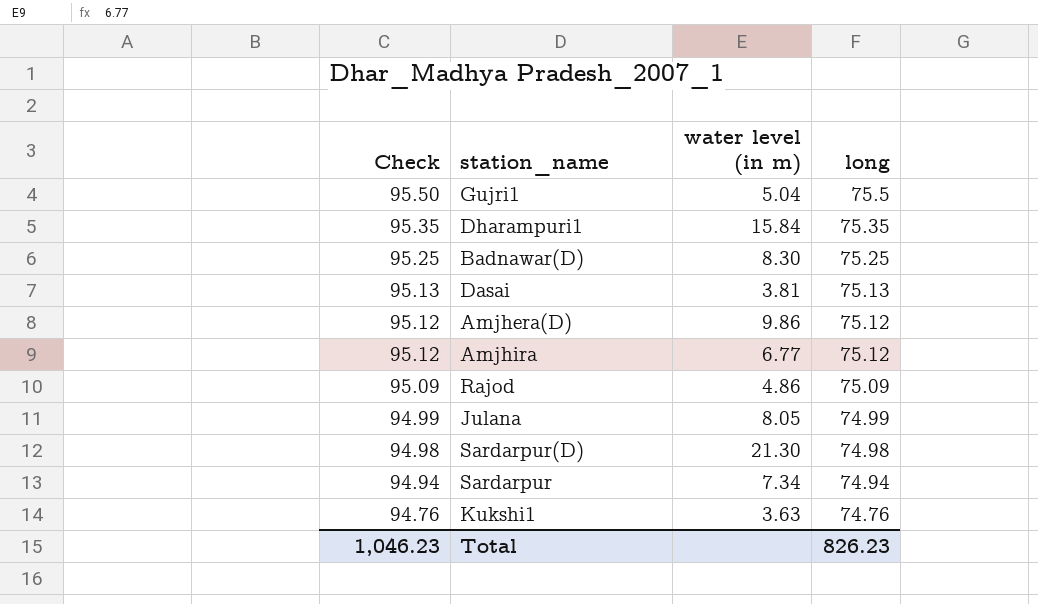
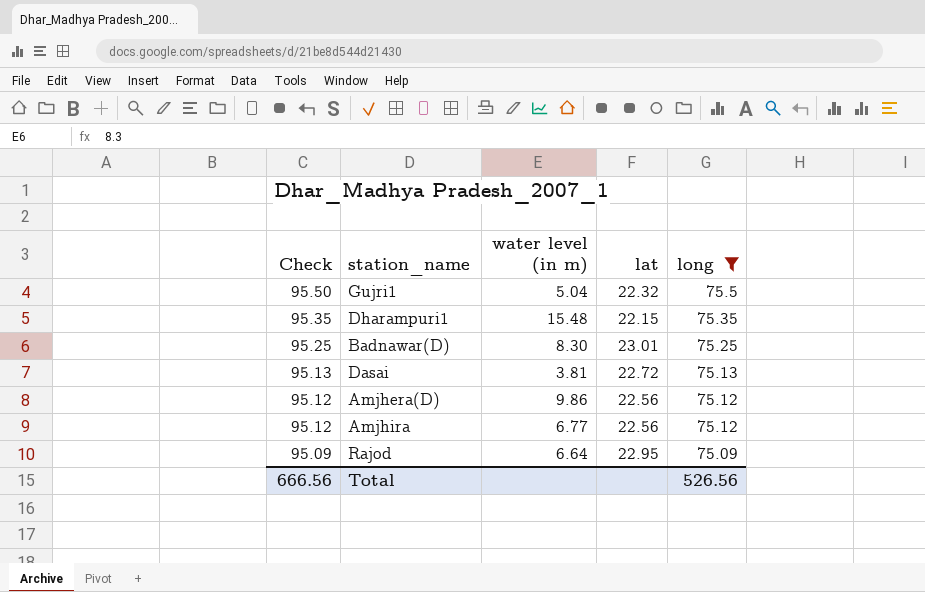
filter: none -> long >= 75.09
column lat | position: none -> 4
Dharampuri1 | water level (in m): 15.84 -> 15.48
Rajod | water level (in m): 4.86 -> 6.64
Total | Check: 1,046.23 -> 666.56
Total | long: 826.23 -> 526.56

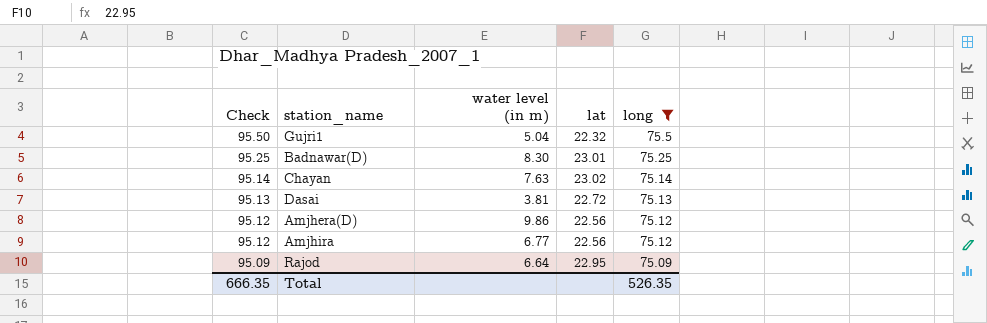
row Dharampuri1: 95.35 | 15.48 | 22.15 | 75.35 -> none
row Chayan: none -> 95.14 | 7.63 | 23.02 | 75.14
Total | Check: 666.56 -> 666.35
Total | long: 526.56 -> 526.35

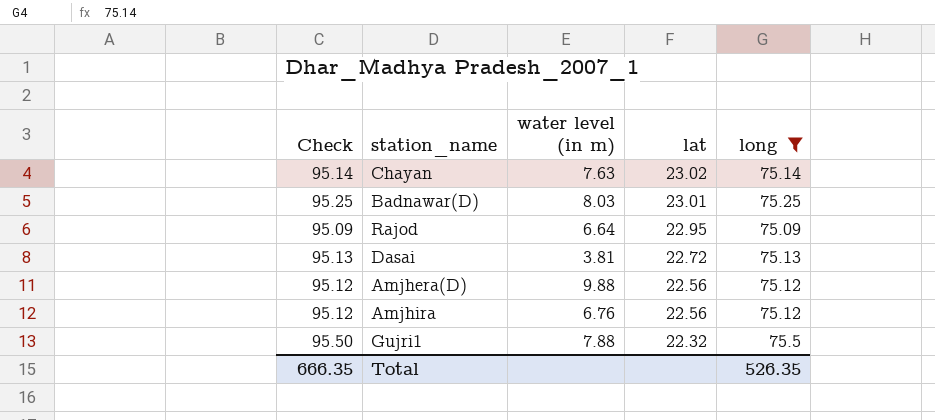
row order: Check descending -> lat descending
Badnawar(D) | water level (in m): 8.30 -> 8.03
Amjhera(D) | water level (in m): 9.86 -> 9.88
Amjhira | water level (in m): 6.77 -> 6.76
Gujri1 | water level (in m): 5.04 -> 7.88

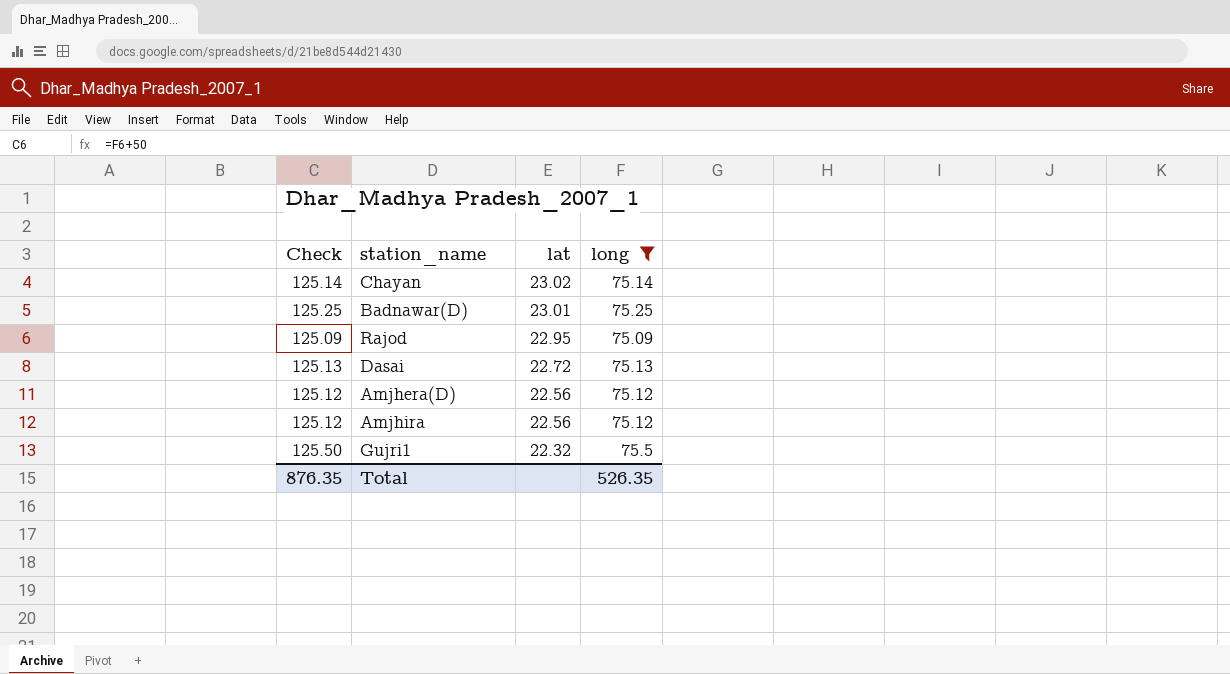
column water level (in m) | position: 3 -> none
column Check | formula: [long] + 20 -> [long] + 50
Total | Check: 666.35 -> 876.35

